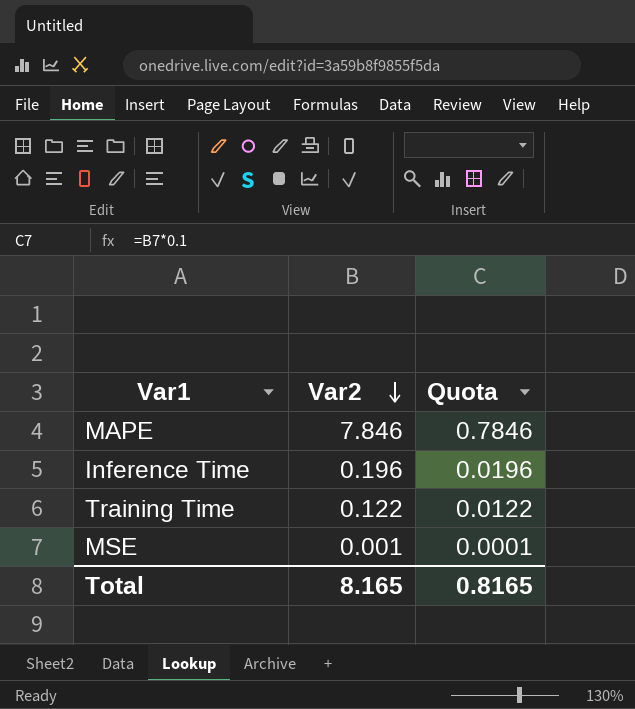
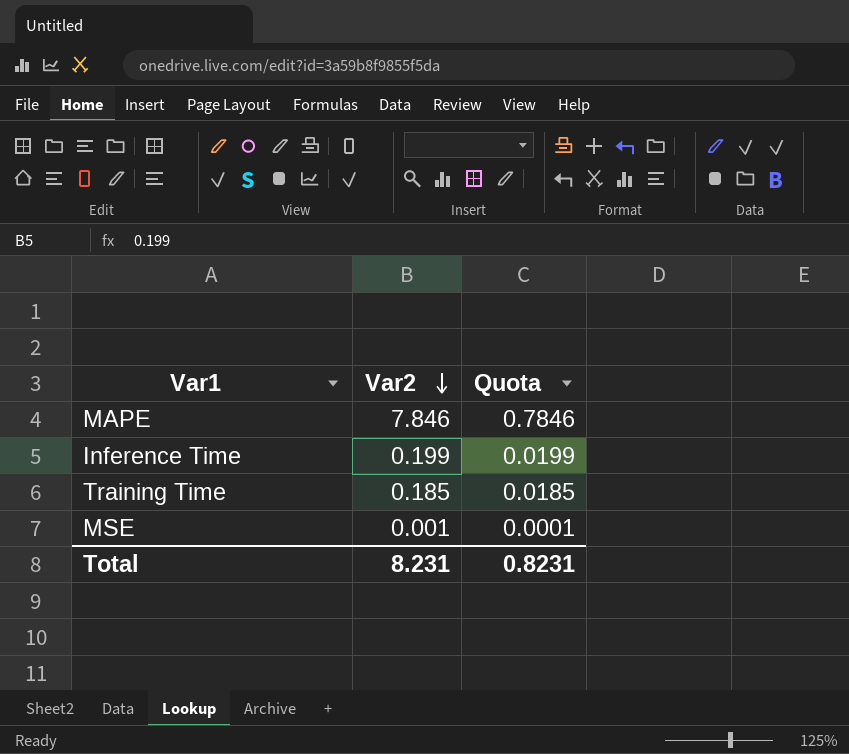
Inference Time | Var2: 0.196 -> 0.199
Inference Time | Quota: 0.0196 -> 0.0199
Training Time | Var2: 0.122 -> 0.185
Training Time | Quota: 0.0122 -> 0.0185
Total | Var2: 8.165 -> 8.231
Total | Quota: 0.8165 -> 0.8231

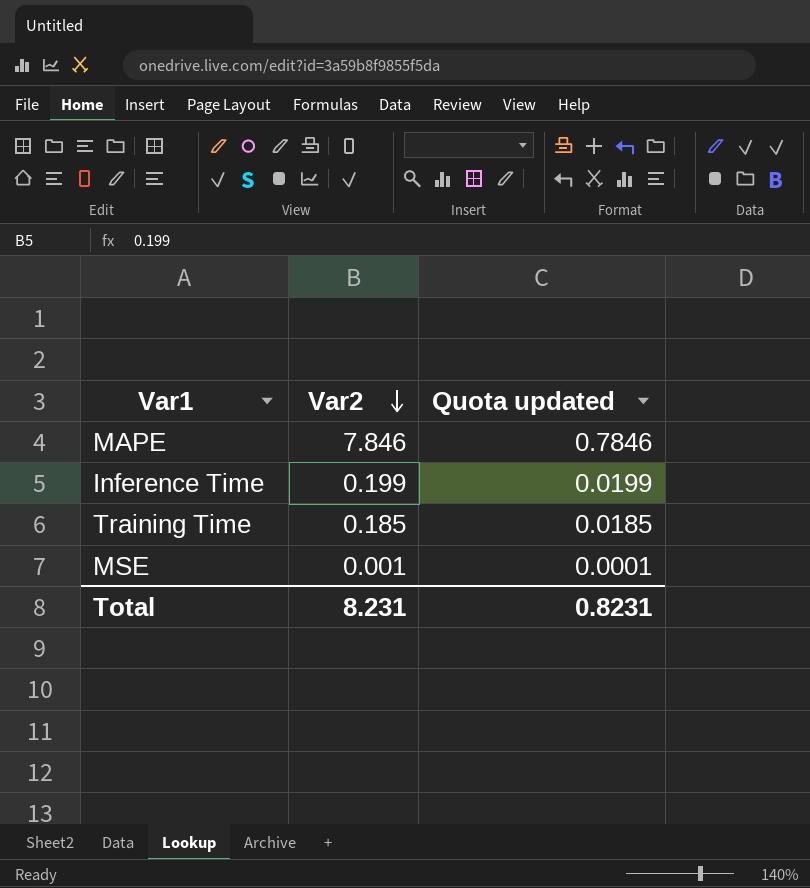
column name: Quota -> Quota updated

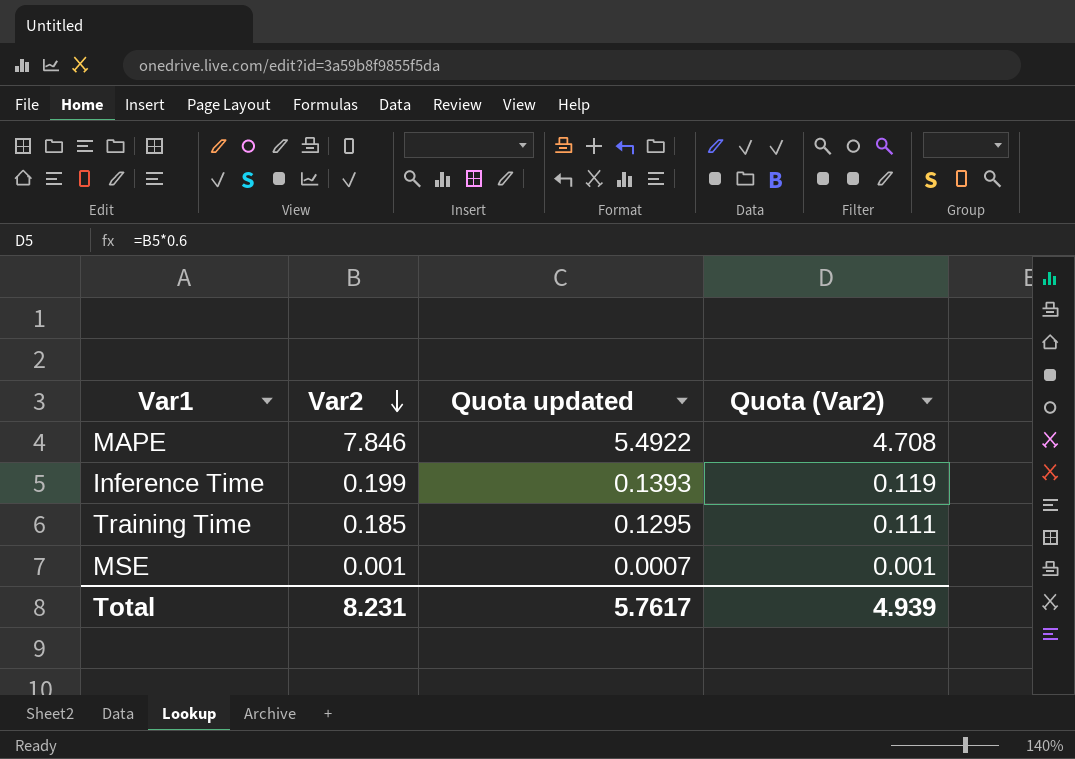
column Quota updated | formula: [Var2] * 0.1 -> [Var2] * 0.7
column Quota (Var2) | formula: none -> [Var2] * 0.6
Total | Quota updated: 0.8231 -> 5.7617

